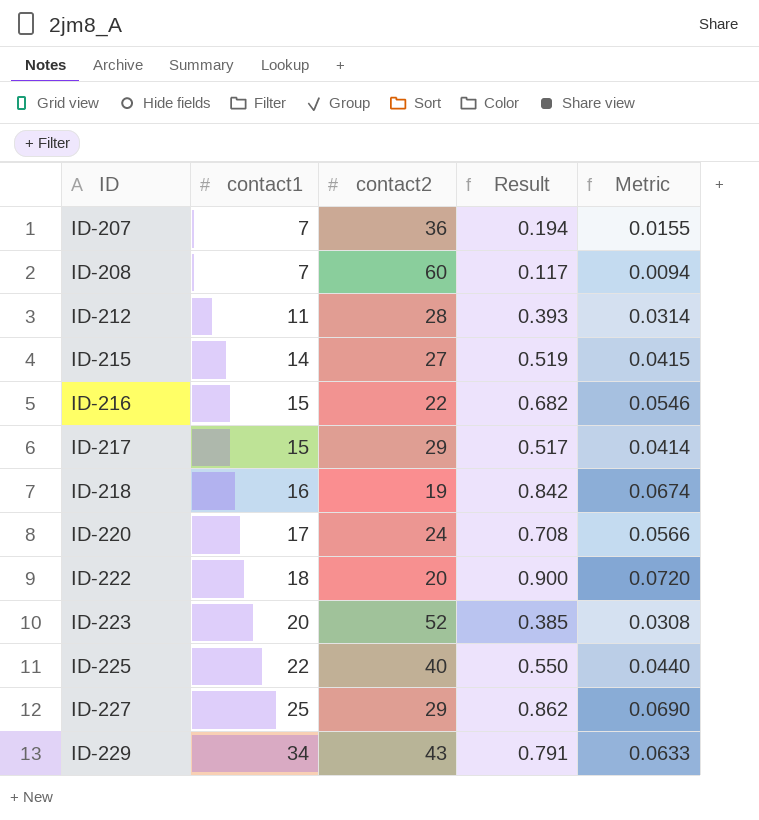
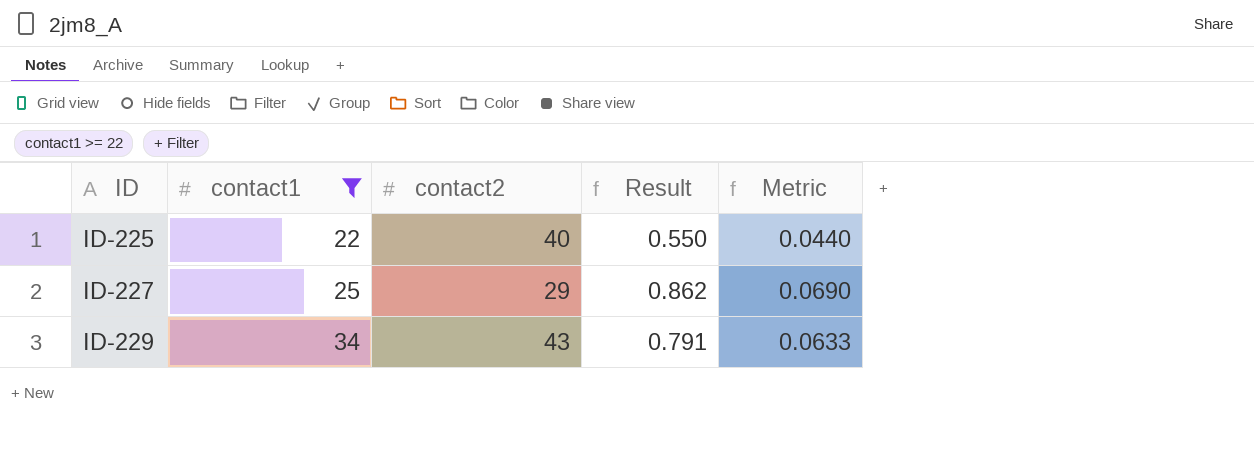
filter: none -> contact1 >= 22

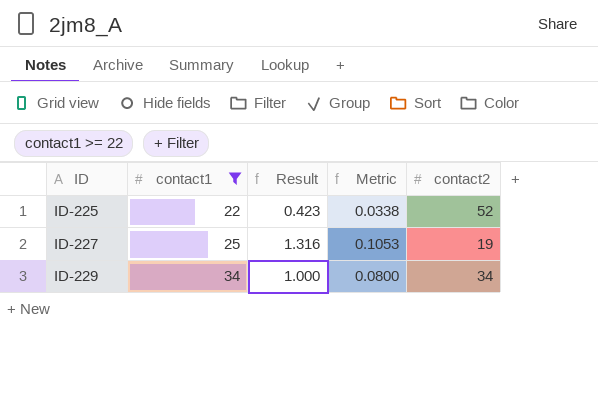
column contact2 | position: 3 -> 5
ID-225 | Result: 0.550 -> 0.423
ID-225 | Metric: 0.0440 -> 0.0338
ID-225 | contact2: 40 -> 52
ID-227 | Result: 0.862 -> 1.316
ID-227 | Metric: 0.0690 -> 0.1053
ID-227 | contact2: 29 -> 19
ID-229 | Result: 0.791 -> 1.000
ID-229 | Metric: 0.0633 -> 0.0800
ID-229 | contact2: 43 -> 34

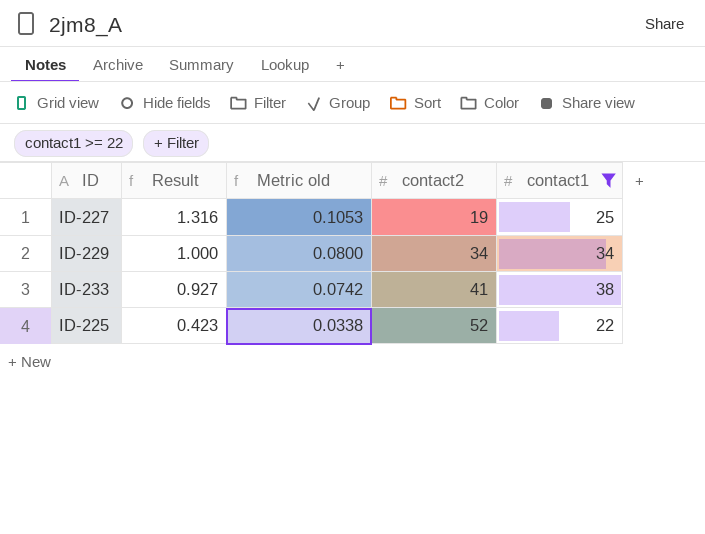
row order: ID ascending -> Result descending
column name: Metric -> Metric old
column contact1 | position: 2 -> 5
row ID-233: none -> 0.927 | 0.0742 | 41 | 38

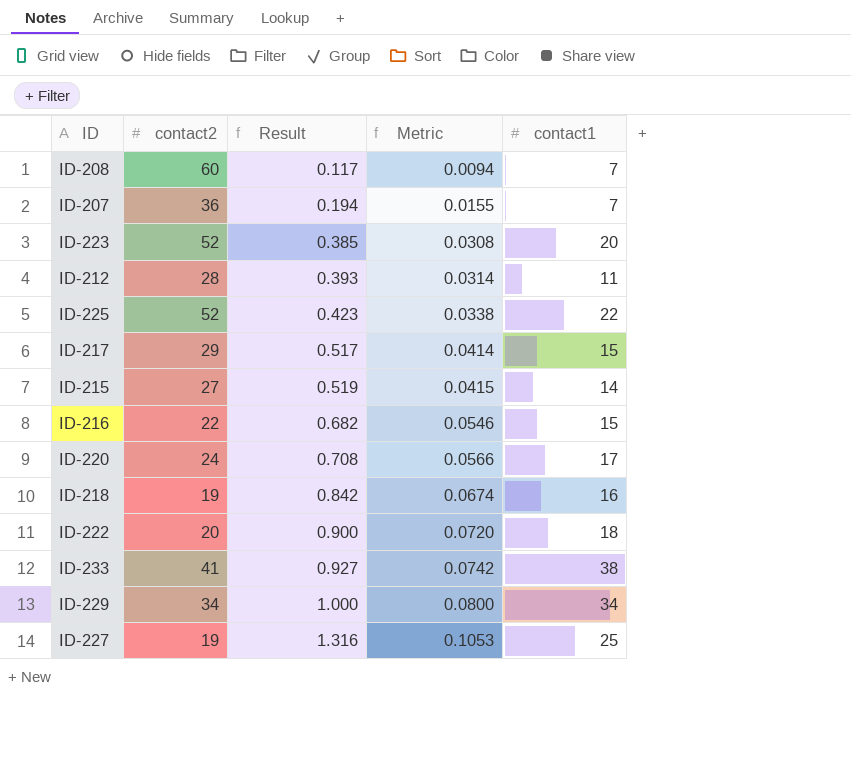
filter: contact1 >= 22 -> none
row order: Result descending -> Result ascending
column contact2 | position: 4 -> 2
column name: Metric old -> Metric

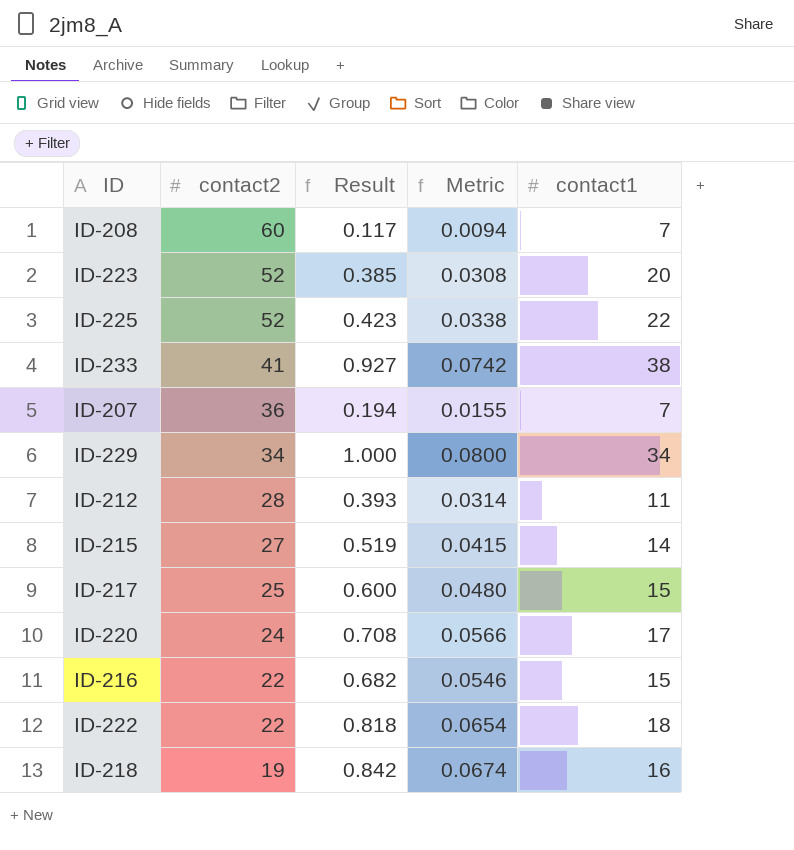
row order: Result ascending -> contact2 descending
row ID-227: 19 | 1.316 | 0.1053 | 25 -> none
ID-217 | contact2: 29 -> 25
ID-217 | Result: 0.517 -> 0.600
ID-217 | Metric: 0.0414 -> 0.0480
ID-222 | contact2: 20 -> 22
ID-222 | Result: 0.900 -> 0.818
ID-222 | Metric: 0.0720 -> 0.0654

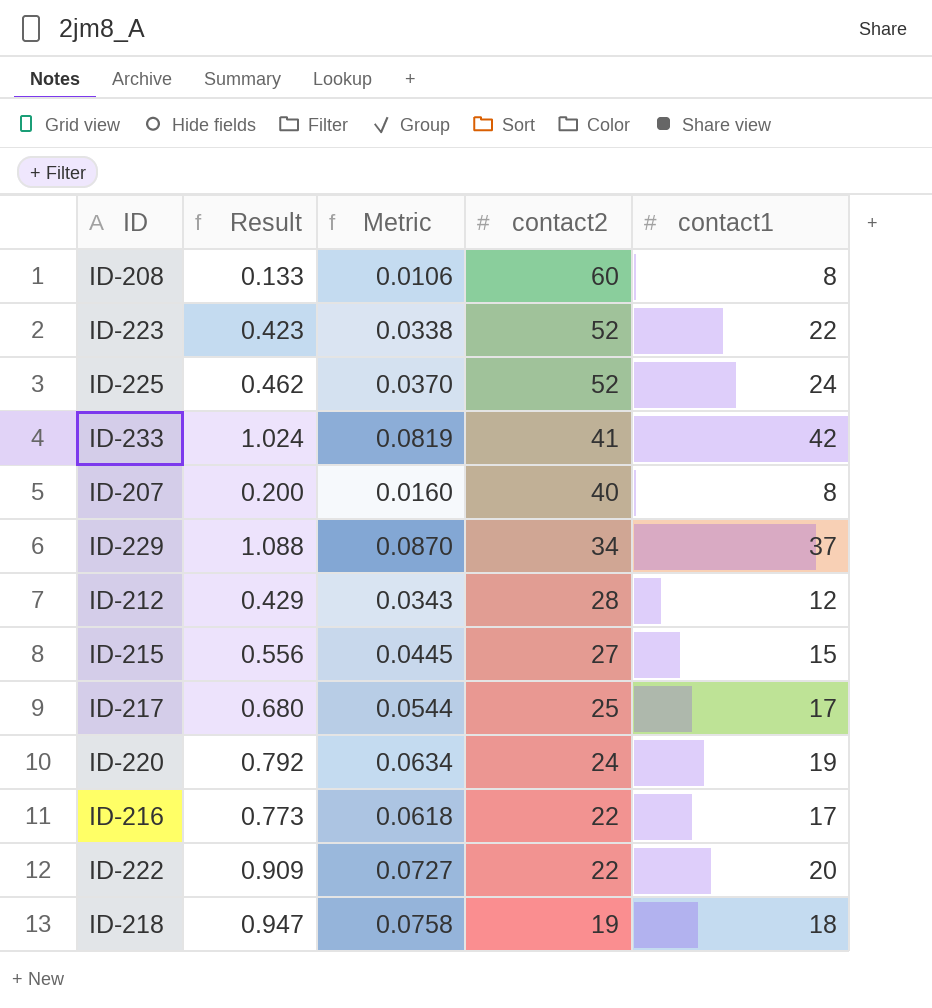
column contact2 | position: 2 -> 4
ID-208 | Result: 0.117 -> 0.133
ID-208 | Metric: 0.0094 -> 0.0106
ID-208 | contact1: 7 -> 8
ID-223 | Result: 0.385 -> 0.423
ID-223 | Metric: 0.0308 -> 0.0338
ID-223 | contact1: 20 -> 22
ID-225 | Result: 0.423 -> 0.462
ID-225 | Metric: 0.0338 -> 0.0370
ID-225 | contact1: 22 -> 24
ID-233 | Result: 0.927 -> 1.024
ID-233 | Metric: 0.0742 -> 0.0819
ID-233 | contact1: 38 -> 42
ID-207 | Result: 0.194 -> 0.200
ID-207 | Metric: 0.0155 -> 0.0160
ID-207 | contact2: 36 -> 40
ID-207 | contact1: 7 -> 8
ID-229 | Result: 1.000 -> 1.088
ID-229 | Metric: 0.0800 -> 0.0870
ID-229 | contact1: 34 -> 37
ID-212 | Result: 0.393 -> 0.429
ID-212 | Metric: 0.0314 -> 0.0343
ID-212 | contact1: 11 -> 12
ID-215 | Result: 0.519 -> 0.556
ID-215 | Metric: 0.0415 -> 0.0445
ID-215 | contact1: 14 -> 15
ID-217 | Result: 0.600 -> 0.680
ID-217 | Metric: 0.0480 -> 0.0544
ID-217 | contact1: 15 -> 17
ID-220 | Result: 0.708 -> 0.792
ID-220 | Metric: 0.0566 -> 0.0634
ID-220 | contact1: 17 -> 19
ID-216 | Result: 0.682 -> 0.773
ID-216 | Metric: 0.0546 -> 0.0618
ID-216 | contact1: 15 -> 17
ID-222 | Result: 0.818 -> 0.909
ID-222 | Metric: 0.0654 -> 0.0727
ID-222 | contact1: 18 -> 20
ID-218 | Result: 0.842 -> 0.947
ID-218 | Metric: 0.0674 -> 0.0758
ID-218 | contact1: 16 -> 18

